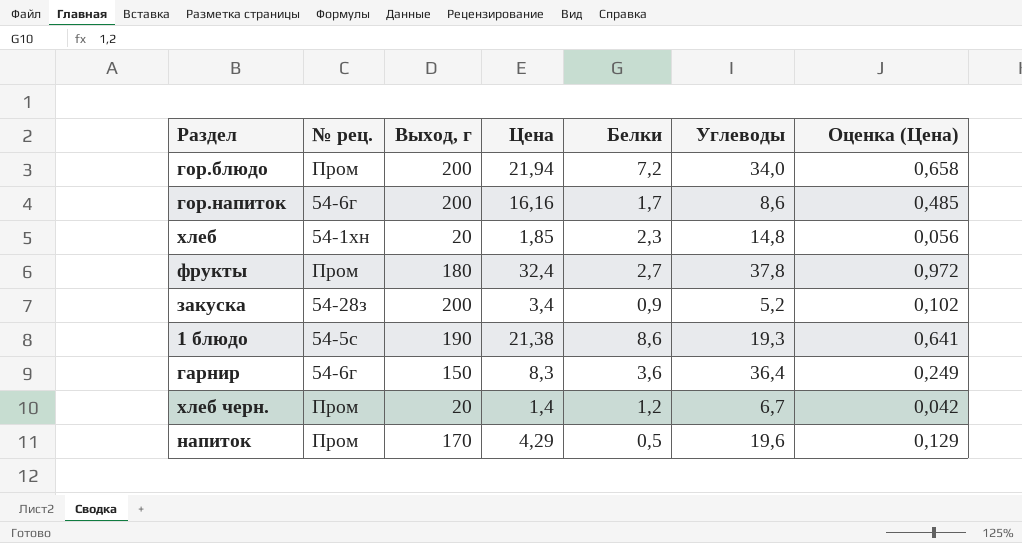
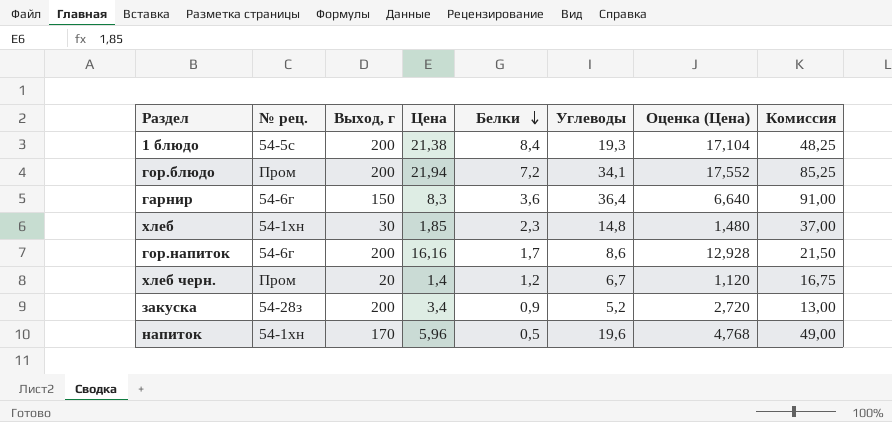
row order: none -> Белки descending
column Оценка (Цена) | formula: [Цена] * 0,03 -> [Цена] * 0,8
column Комиссия | formula: none -> [Углеводы] * 2,5
row фрукты: Пром | 180 | 32,4 | 2,7 | 37,8 | 0,972 -> none
1 блюдо | Выход, г: 190 -> 200
1 блюдо | Белки: 8,6 -> 8,4
гор.блюдо | Углеводы: 34,0 -> 34,1
хлеб | Выход, г: 20 -> 30
напиток | № рец.: Пром -> 54-1хн
напиток | Цена: 4,29 -> 5,96

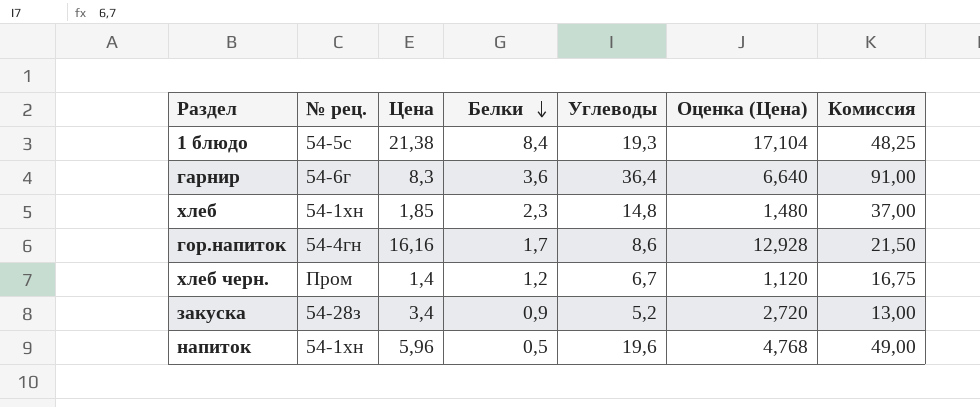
column Выход, г | position: 3 -> none
row гор.блюдо: Пром | 200 | 21,94 | 7,2 | 34,1 | 17,552 | 85,25 -> none
гор.напиток | № рец.: 54-6г -> 54-4гн

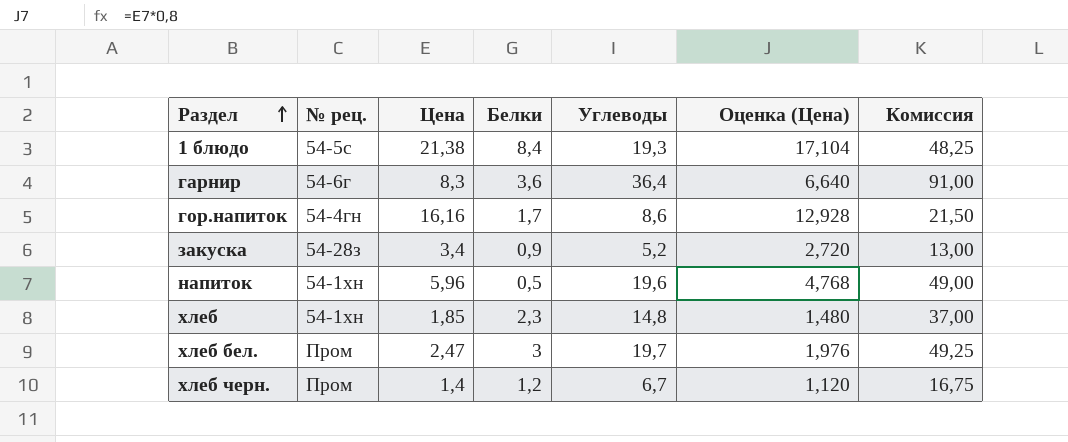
row order: Белки descending -> Раздел ascending
row хлеб бел.: none -> Пром | 2,47 | 3 | 19,7 | 1,976 | 49,25

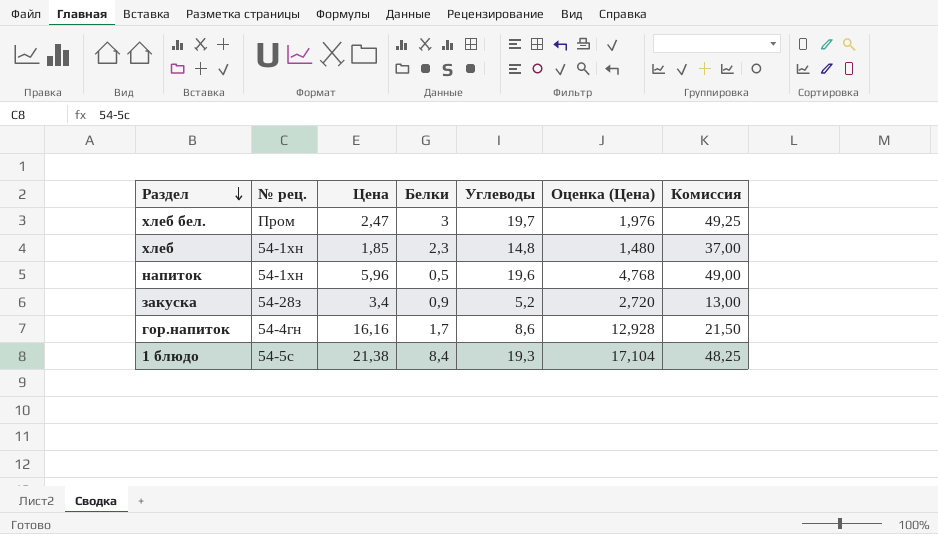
row order: Раздел ascending -> Раздел descending
row гарнир: 54-6г | 8,3 | 3,6 | 36,4 | 6,640 | 91,00 -> none
row хлеб черн.: Пром | 1,4 | 1,2 | 6,7 | 1,120 | 16,75 -> none

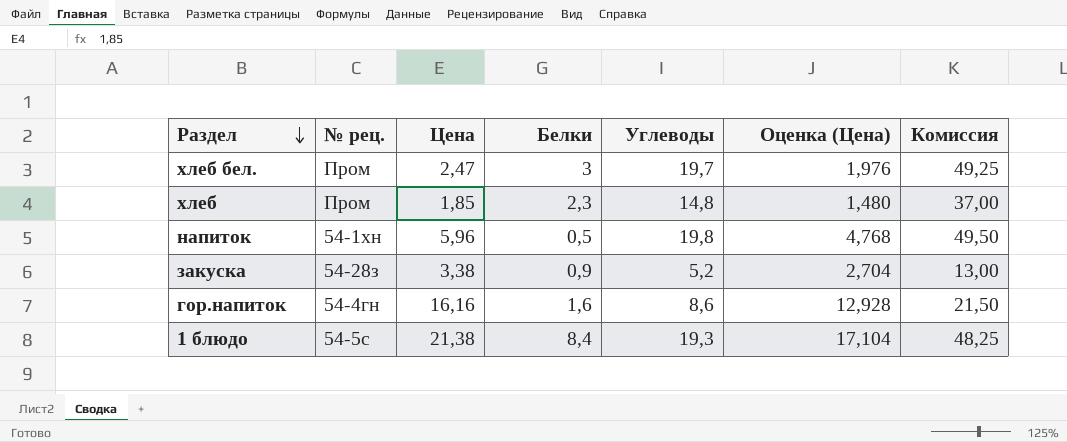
хлеб | № рец.: 54-1хн -> Пром
напиток | Углеводы: 19,6 -> 19,8
напиток | Комиссия: 49,00 -> 49,50
закуска | Цена: 3,4 -> 3,38
закуска | Оценка (Цена): 2,720 -> 2,704
гор.напиток | Белки: 1,7 -> 1,6

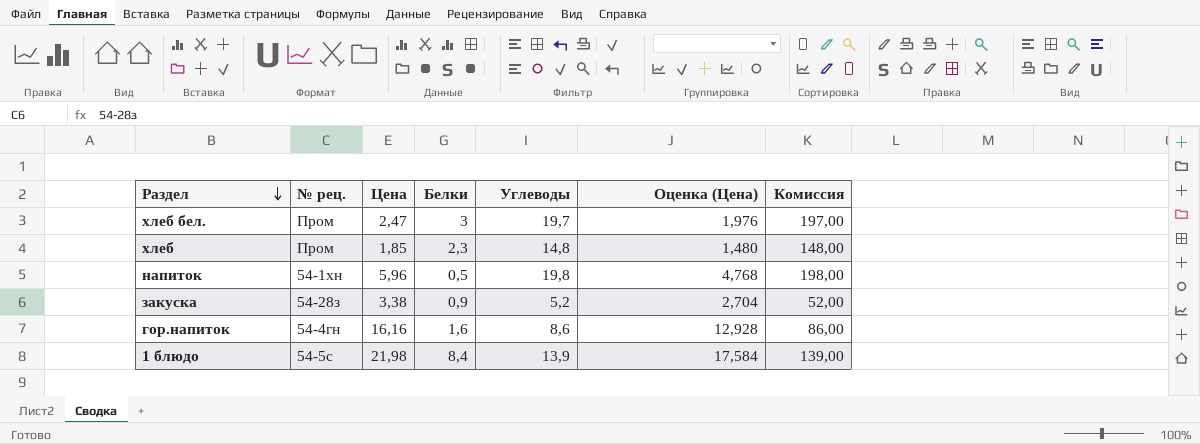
column Комиссия | formula: [Углеводы] * 2,5 -> [Углеводы] * 10
1 блюдо | Цена: 21,38 -> 21,98
1 блюдо | Углеводы: 19,3 -> 13,9
1 блюдо | Оценка (Цена): 17,104 -> 17,584

